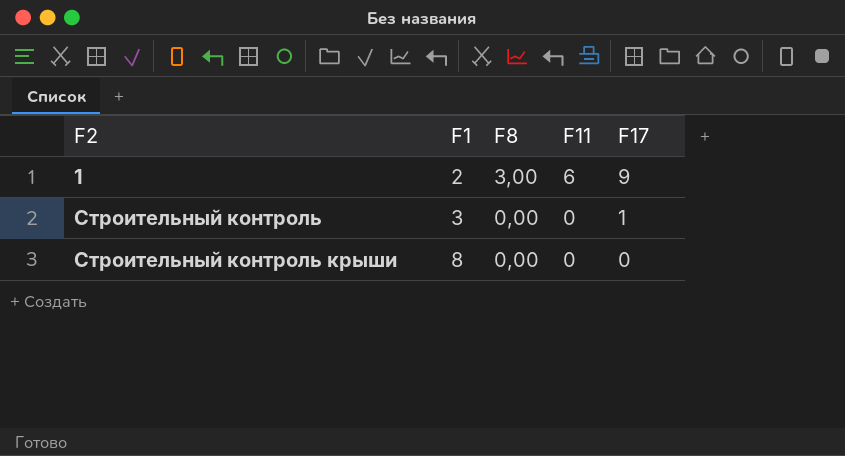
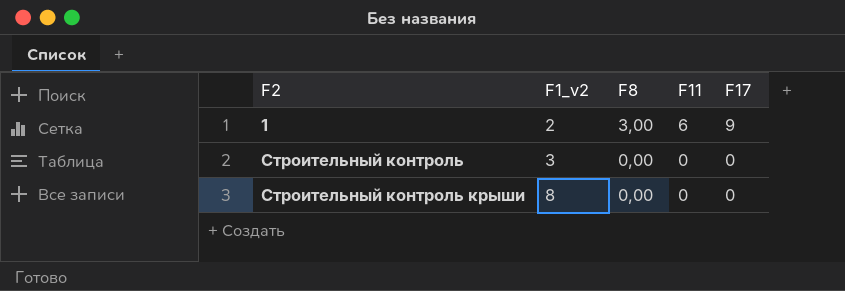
column name: F1 -> F1_v2
Строительный контроль | F17: 1 -> 0

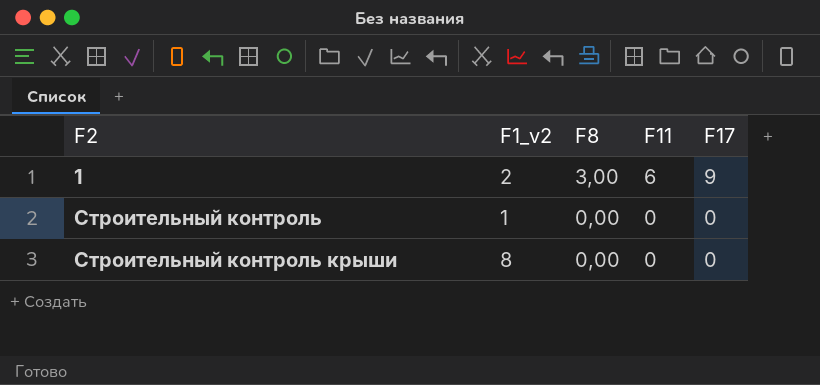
Строительный контроль | F1_v2: 3 -> 1

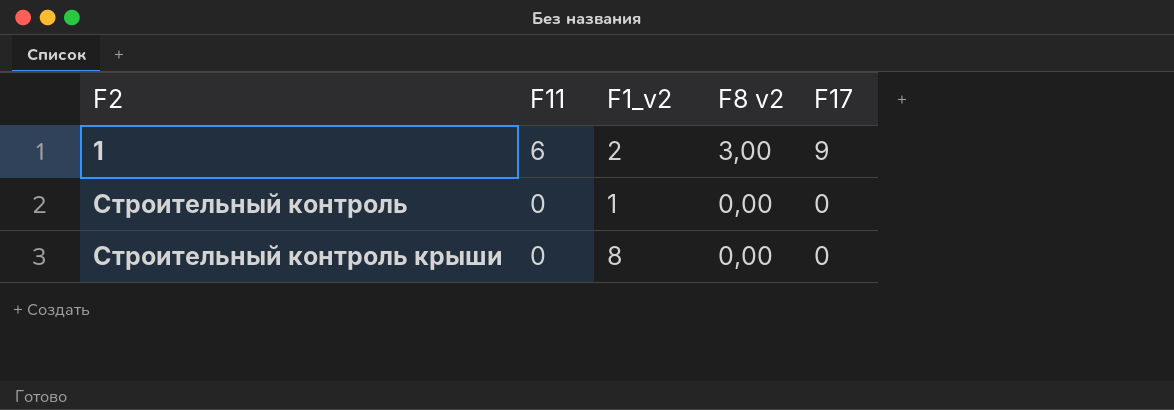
column F11 | position: 4 -> 2
column name: F8 -> F8 v2

